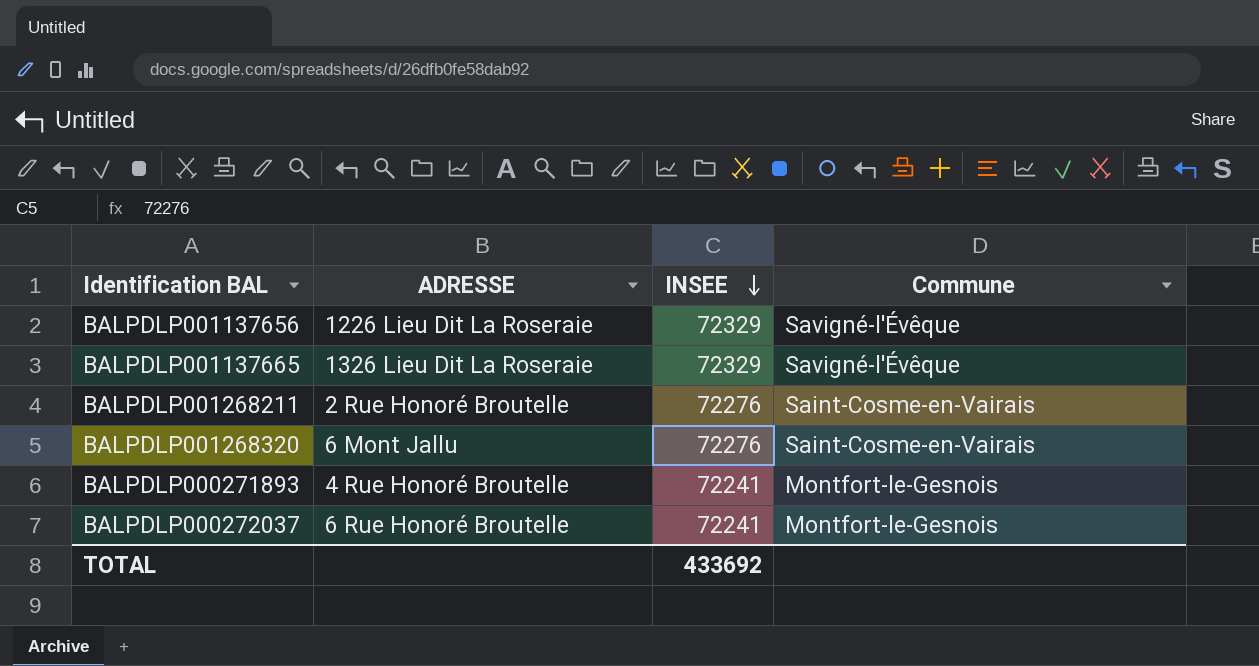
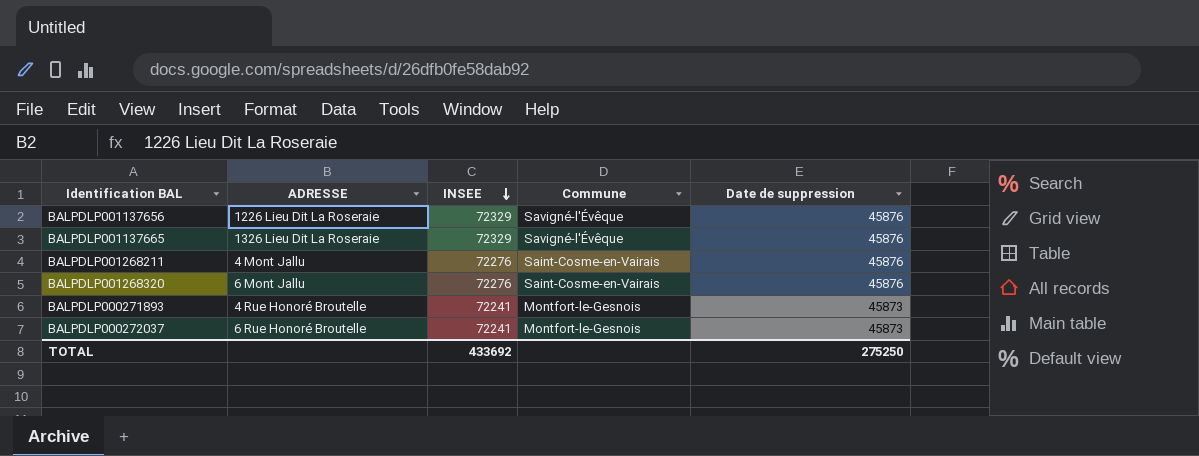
column Date de suppression | position: none -> 5
BALPDLP001268211 | ADRESSE: 2 Rue Honoré Broutelle -> 4 Mont Jallu

